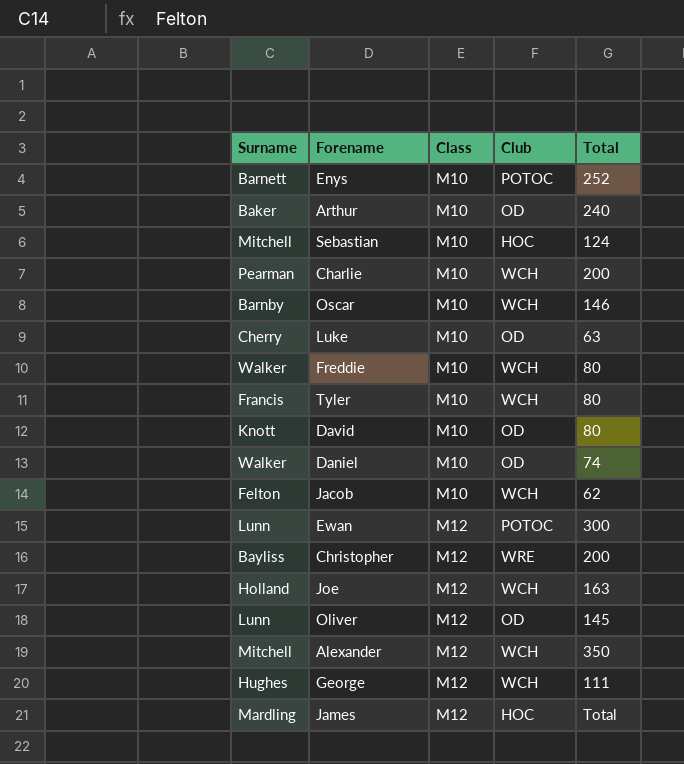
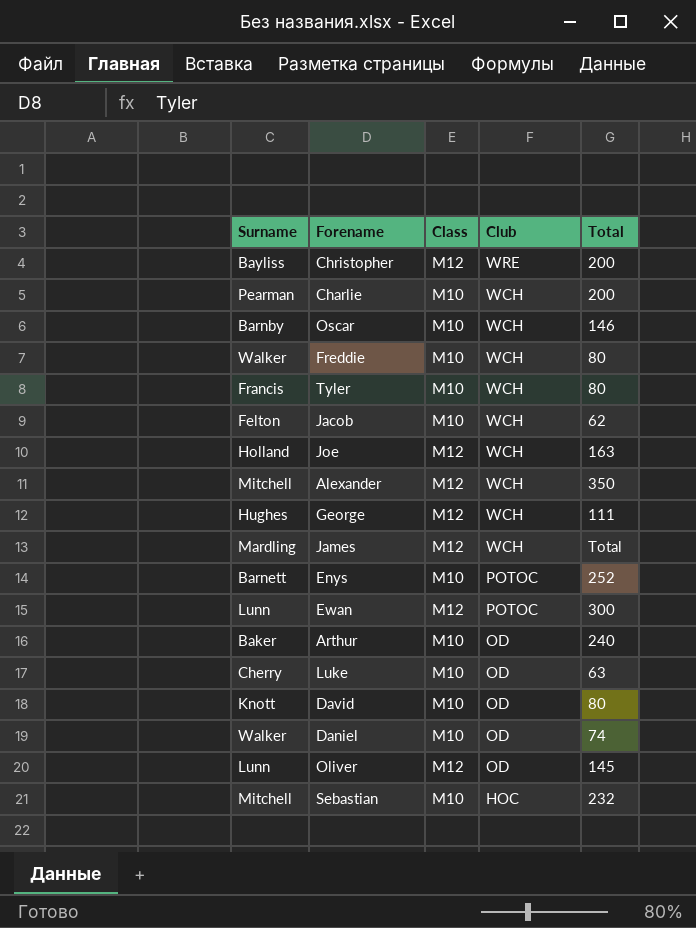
row order: Class ascending -> Club descending
James | Club: HOC -> WCH
Sebastian | Total: 124 -> 232

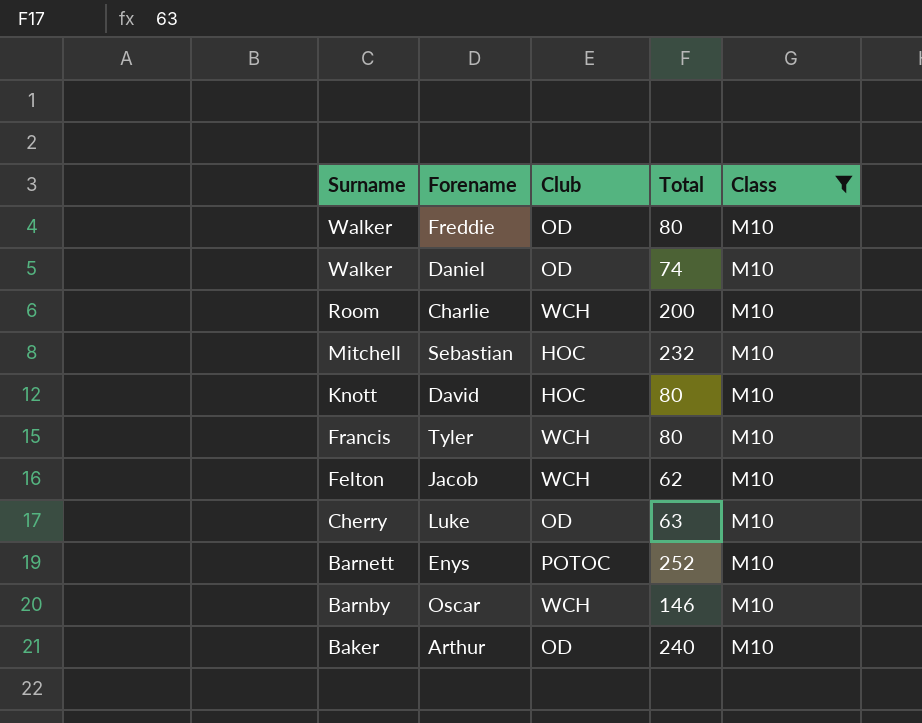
filter: none -> Class = M10
row order: Club descending -> Surname descending
column Class | position: 3 -> 5
Freddie | Club: WCH -> OD
Charlie | Surname: Pearman -> Room
David | Club: OD -> HOC

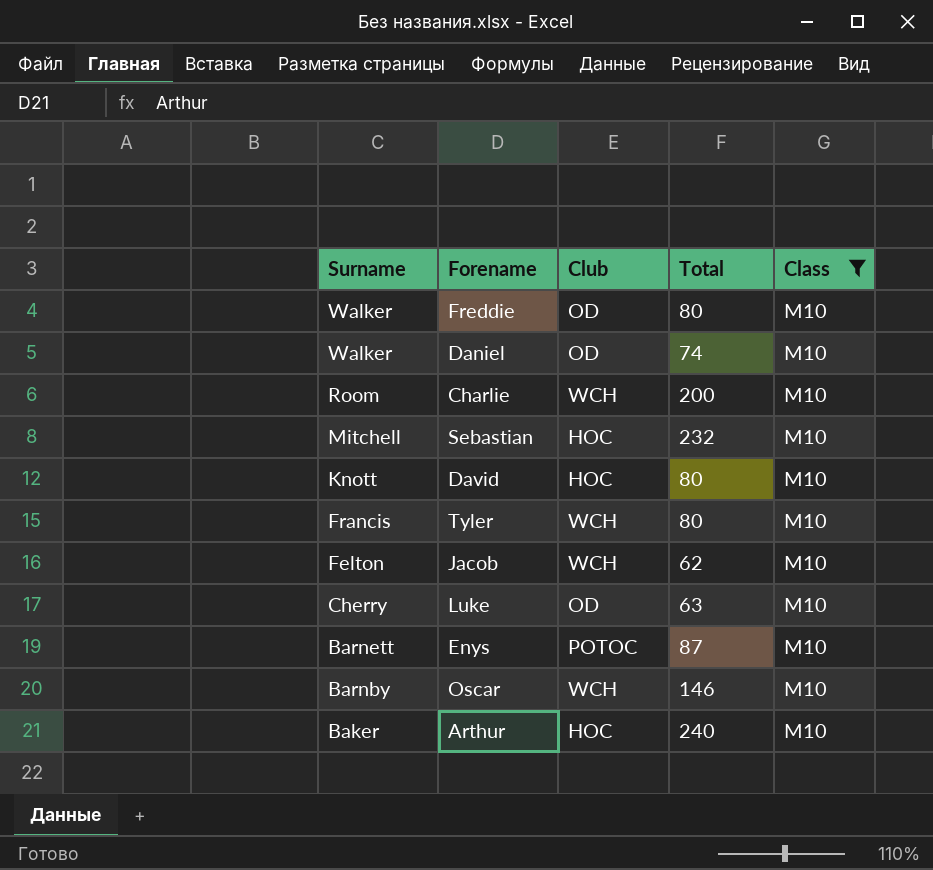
Enys | Total: 252 -> 87
Arthur | Club: OD -> HOC

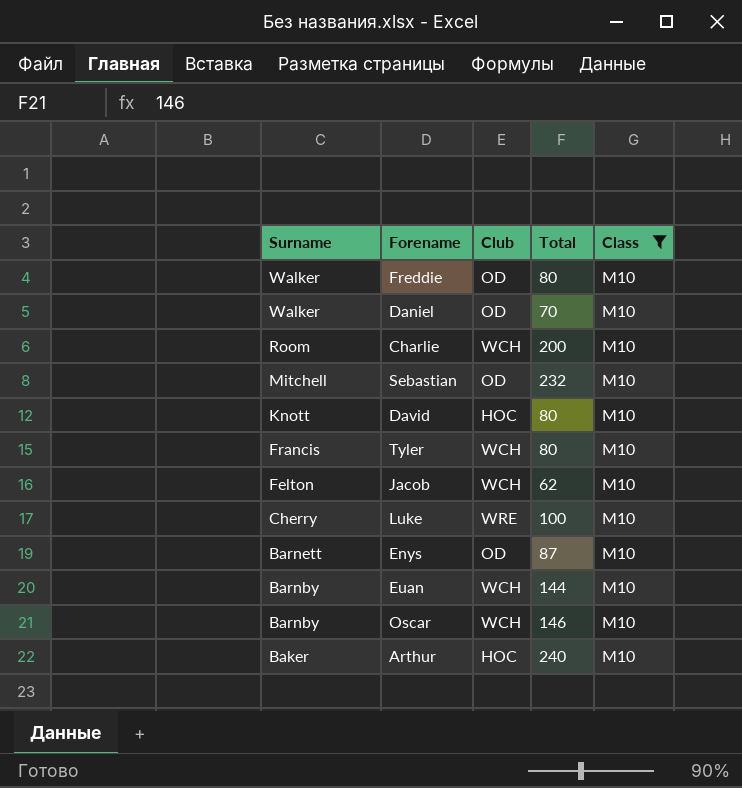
Daniel | Total: 74 -> 70
Sebastian | Club: HOC -> OD
Luke | Club: OD -> WRE
Luke | Total: 63 -> 100
Enys | Club: POTOC -> OD
row Euan: none -> Barnby | WCH | 144 | M10

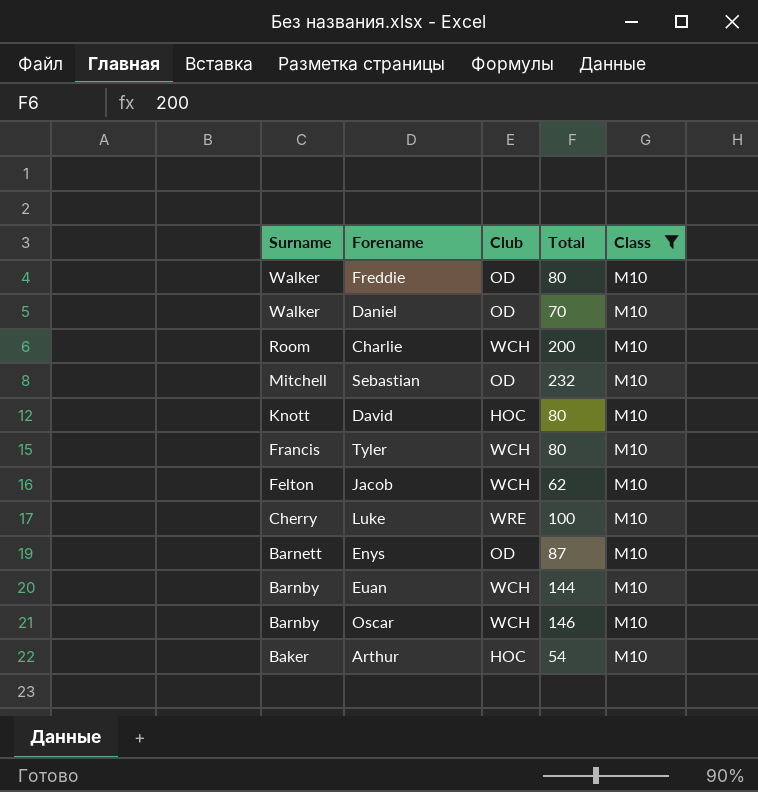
Arthur | Total: 240 -> 54

